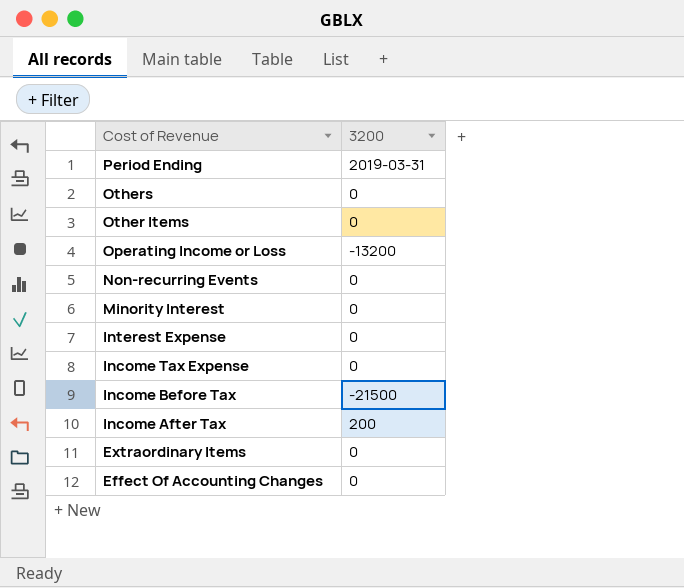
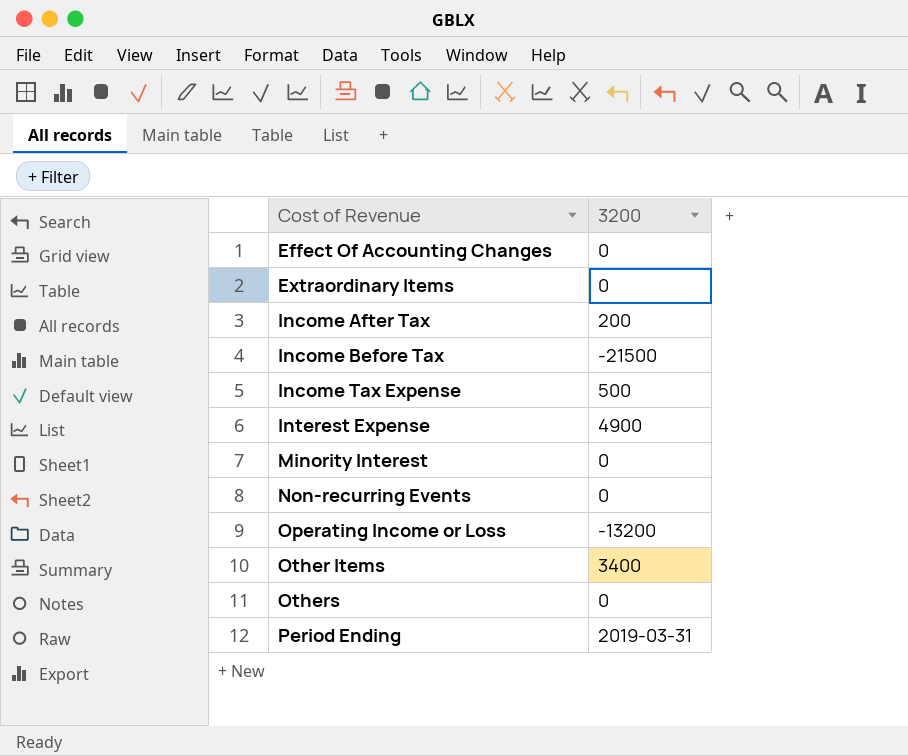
row order: Cost of Revenue descending -> Cost of Revenue ascending
Income Tax Expense | 3200: 0 -> 500
Interest Expense | 3200: 0 -> 4900
Other Items | 3200: 0 -> 3400

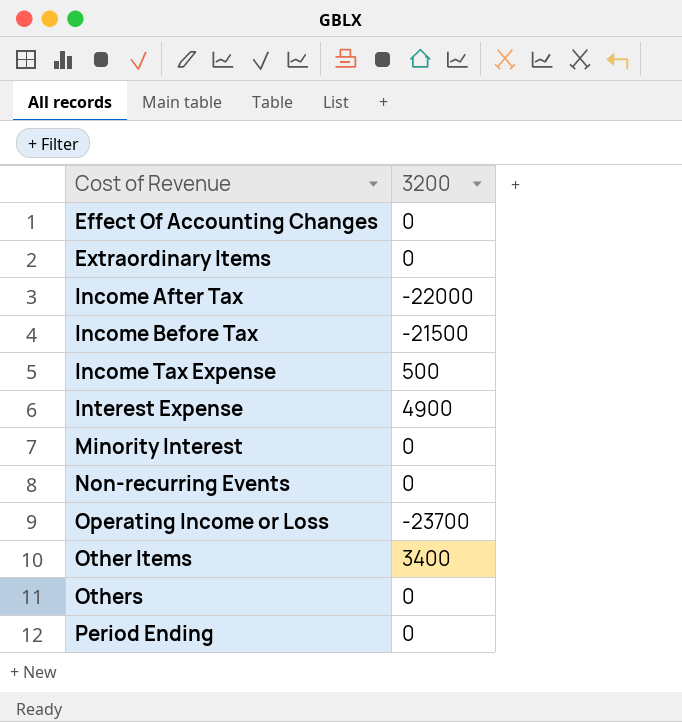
Income After Tax | 3200: 200 -> -22000
Operating Income or Loss | 3200: -13200 -> -23700
Period Ending | 3200: 2019-03-31 -> 0

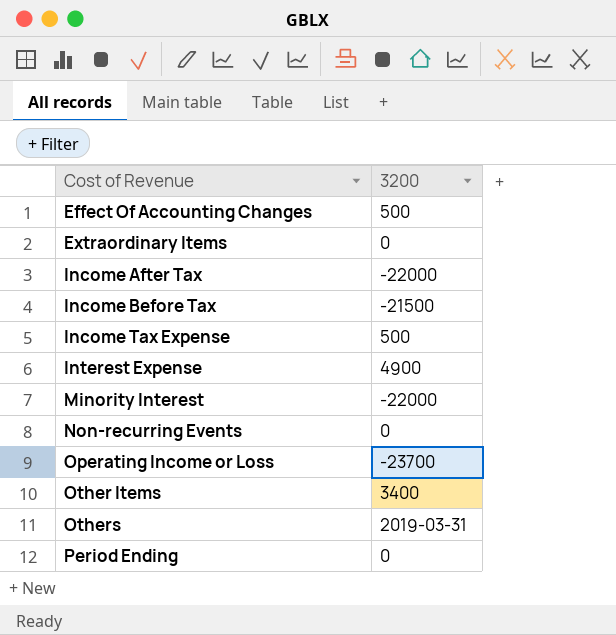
Effect Of Accounting Changes | 3200: 0 -> 500
Minority Interest | 3200: 0 -> -22000
Others | 3200: 0 -> 2019-03-31

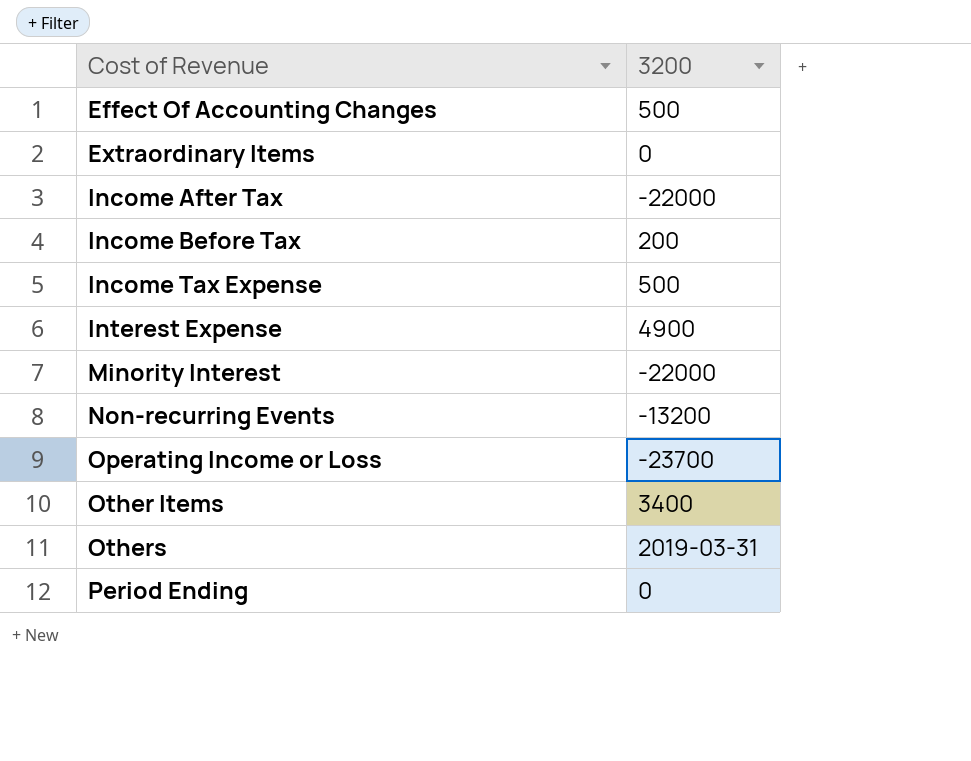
Income Before Tax | 3200: -21500 -> 200
Non-recurring Events | 3200: 0 -> -13200

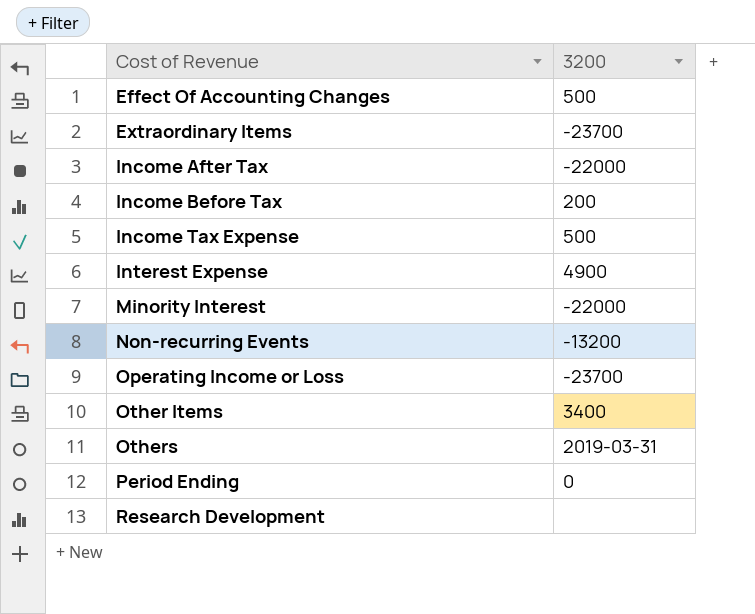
Extraordinary Items | 3200: 0 -> -23700
row Research Development: none -> none

